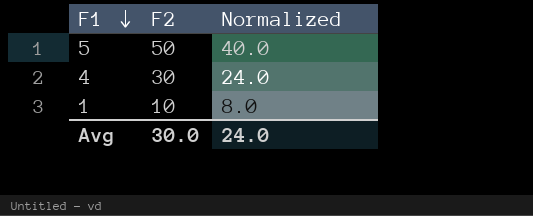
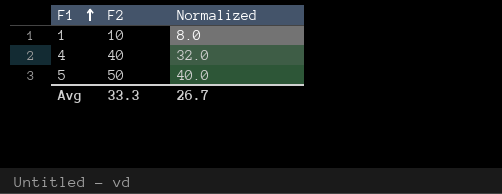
row order: F1 descending -> F1 ascending
4 | F2: 30 -> 40
4 | Normalized: 24.0 -> 32.0
Avg | F2: 30.0 -> 33.3
Avg | Normalized: 24.0 -> 26.7

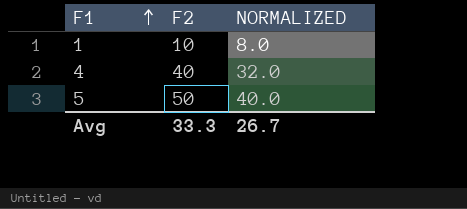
column name: Normalized -> NORMALIZED

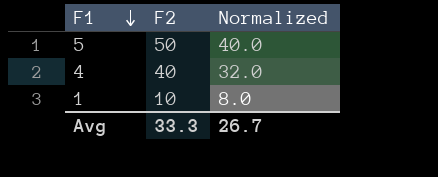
row order: F1 ascending -> F1 descending
column name: NORMALIZED -> Normalized

